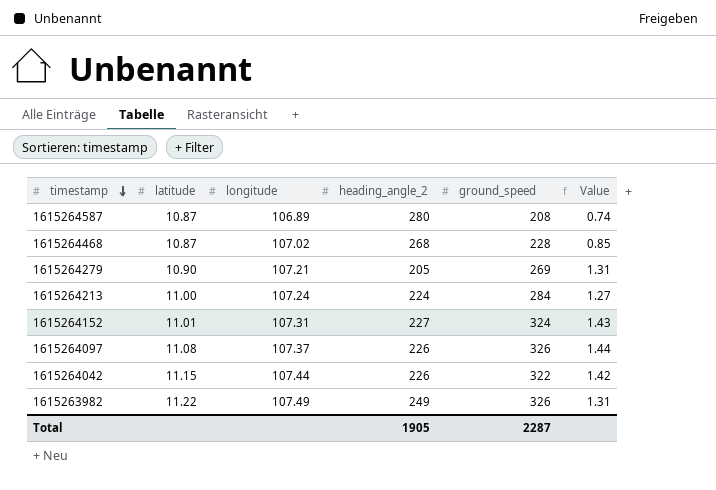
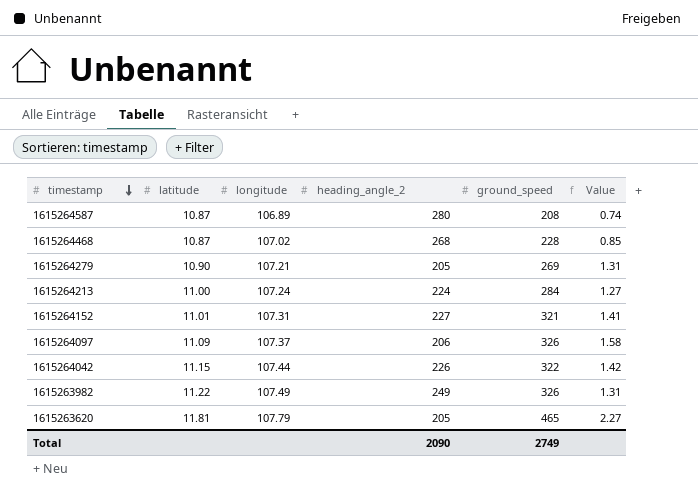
1615264152 | ground_speed: 324 -> 321
1615264152 | Value: 1.43 -> 1.41
1615264097 | latitude: 11.08 -> 11.09
1615264097 | heading_angle_2: 226 -> 206
1615264097 | Value: 1.44 -> 1.58
row 1615263620: none -> 11.81 | 107.79 | 205 | 465 | 2.27
Total | heading_angle_2: 1905 -> 2090
Total | ground_speed: 2287 -> 2749

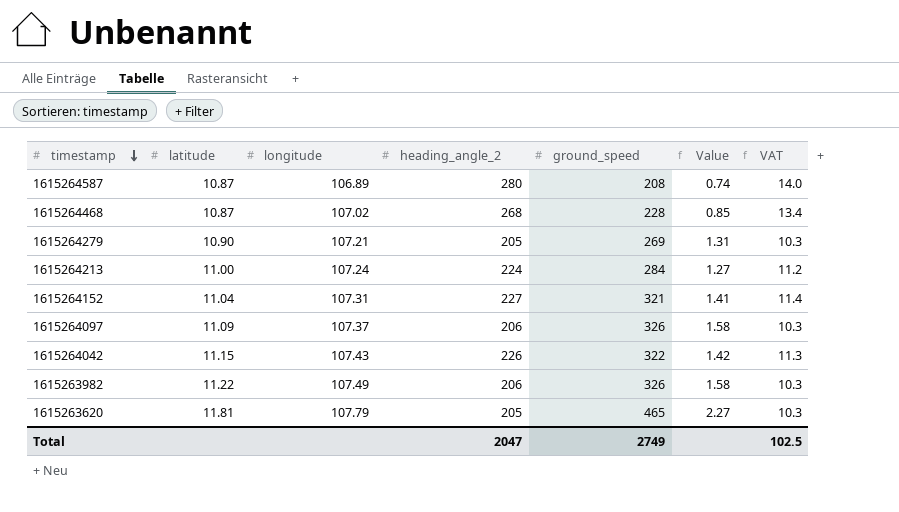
column VAT | formula: none -> [heading_angle_2] * 0.05
1615264152 | latitude: 11.01 -> 11.04
1615264042 | longitude: 107.44 -> 107.43
1615263982 | heading_angle_2: 249 -> 206
1615263982 | Value: 1.31 -> 1.58
Total | heading_angle_2: 2090 -> 2047

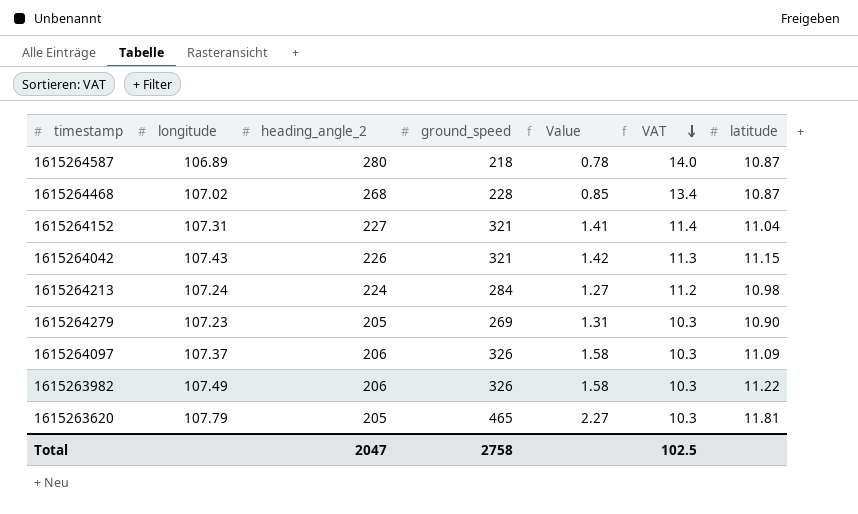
row order: timestamp descending -> VAT descending
column latitude | position: 2 -> 7
1615264587 | ground_speed: 208 -> 218
1615264587 | Value: 0.74 -> 0.78
1615264042 | ground_speed: 322 -> 321
1615264213 | latitude: 11.00 -> 10.98
1615264279 | longitude: 107.21 -> 107.23
Total | ground_speed: 2749 -> 2758

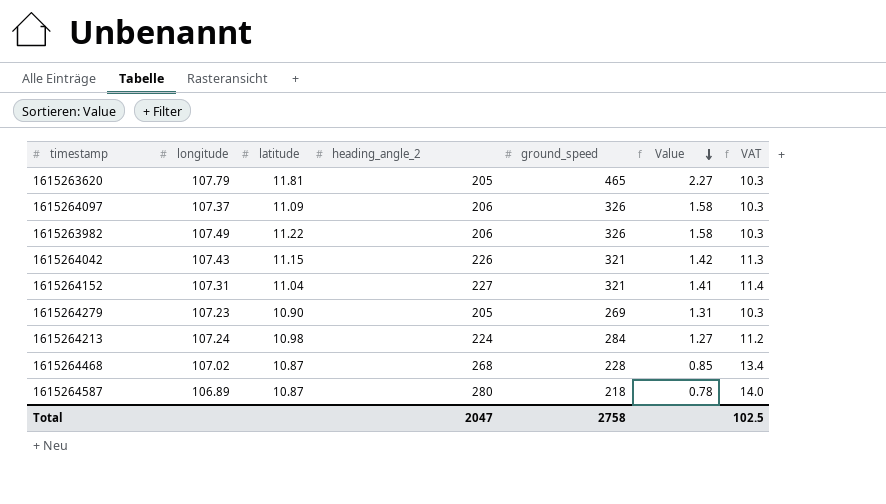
row order: VAT descending -> Value descending
column latitude | position: 7 -> 3

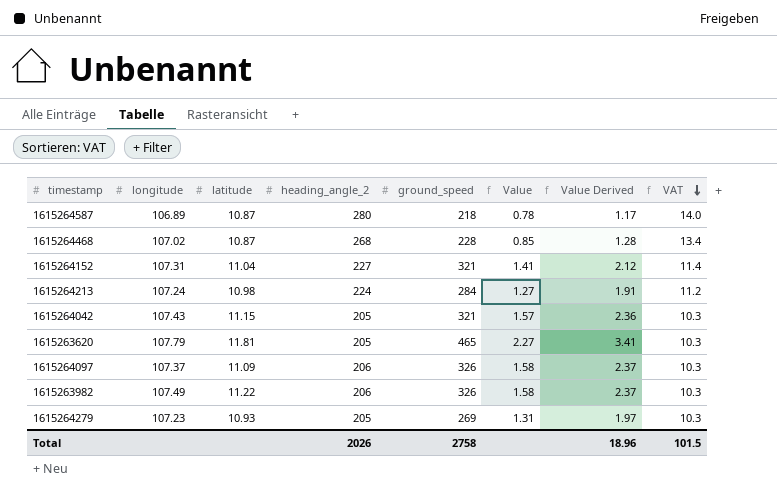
row order: Value descending -> VAT descending
column Value Derived | formula: none -> [Value] * 1.5
1615264042 | heading_angle_2: 226 -> 205
1615264042 | Value: 1.42 -> 1.57
1615264042 | VAT: 11.3 -> 10.3
1615264279 | latitude: 10.90 -> 10.93
Total | heading_angle_2: 2047 -> 2026
Total | VAT: 102.5 -> 101.5

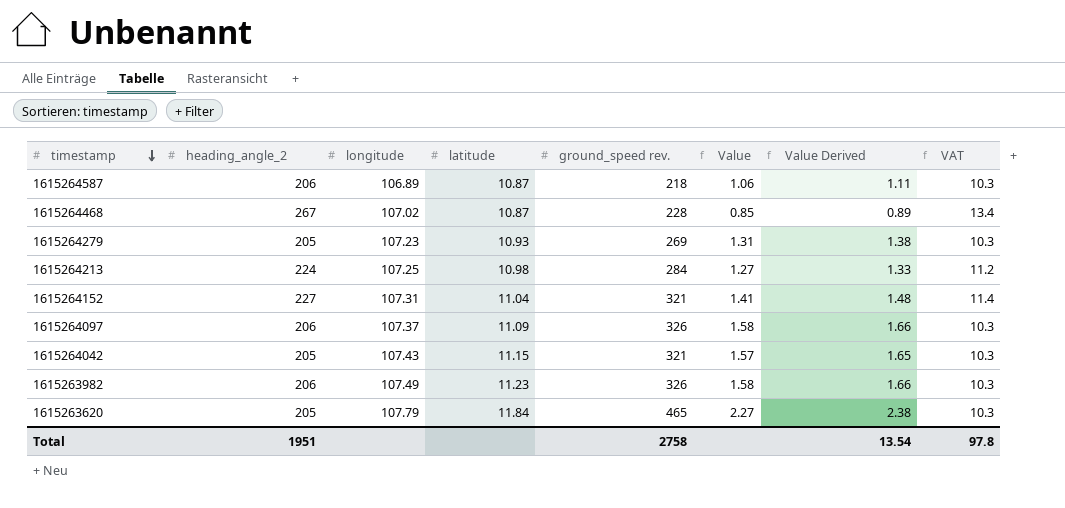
row order: VAT descending -> timestamp descending
column heading_angle_2 | position: 4 -> 2
column name: ground_speed -> ground_speed rev.
column Value Derived | formula: [Value] * 1.5 -> [Value] * 1.05
1615264587 | heading_angle_2: 280 -> 206
1615264587 | Value: 0.78 -> 1.06
1615264587 | VAT: 14.0 -> 10.3
1615264468 | heading_angle_2: 268 -> 267
1615264213 | longitude: 107.24 -> 107.25
1615263982 | latitude: 11.22 -> 11.23
1615263620 | latitude: 11.81 -> 11.84
Total | heading_angle_2: 2026 -> 1951
Total | Value Derived: 18.96 -> 13.54
Total | VAT: 101.5 -> 97.8

